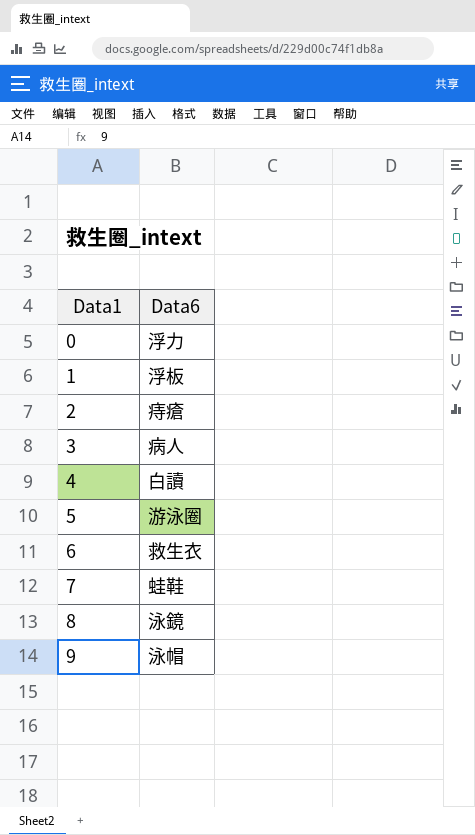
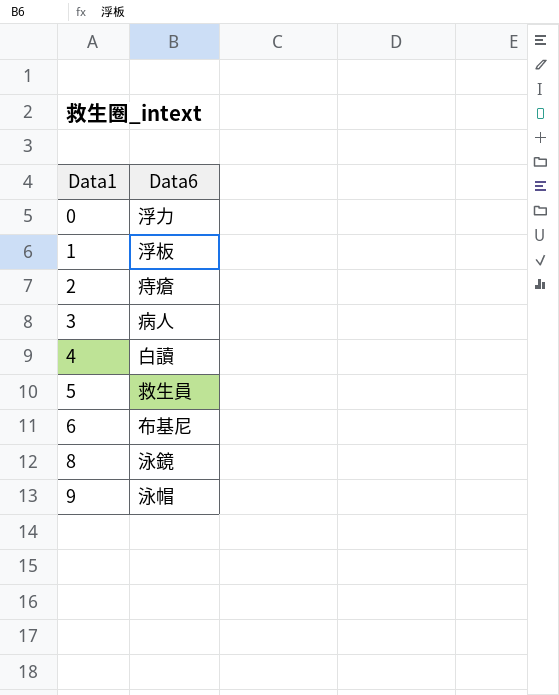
row 7: 蛙鞋 -> none
5 | Data6: 游泳圈 -> 救生員
6 | Data6: 救生衣 -> 布基尼

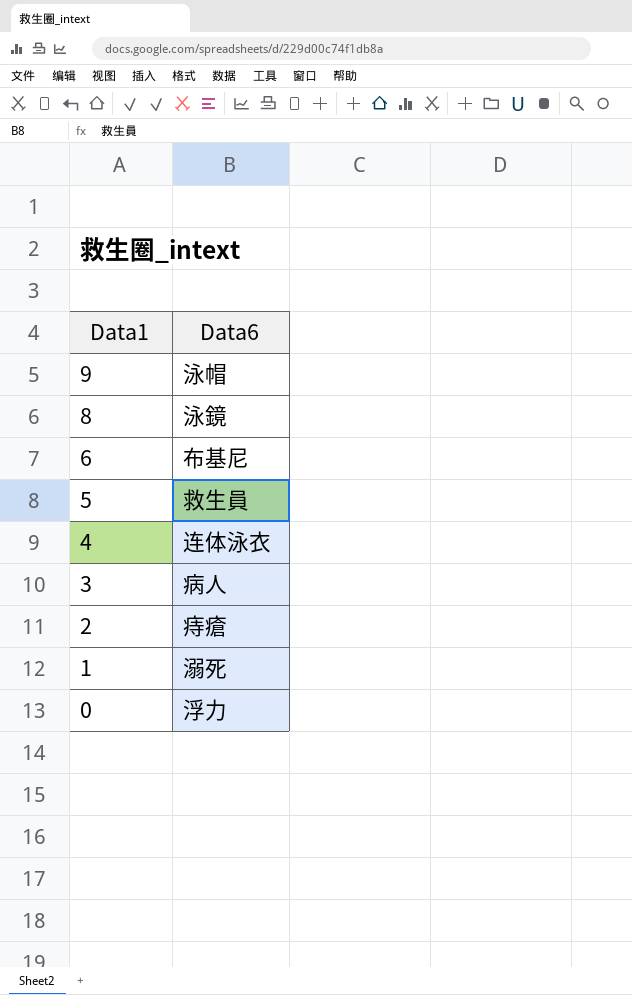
row order: Data1 ascending -> Data1 descending
4 | Data6: 白讀 -> 连体泳衣
1 | Data6: 浮板 -> 溺死

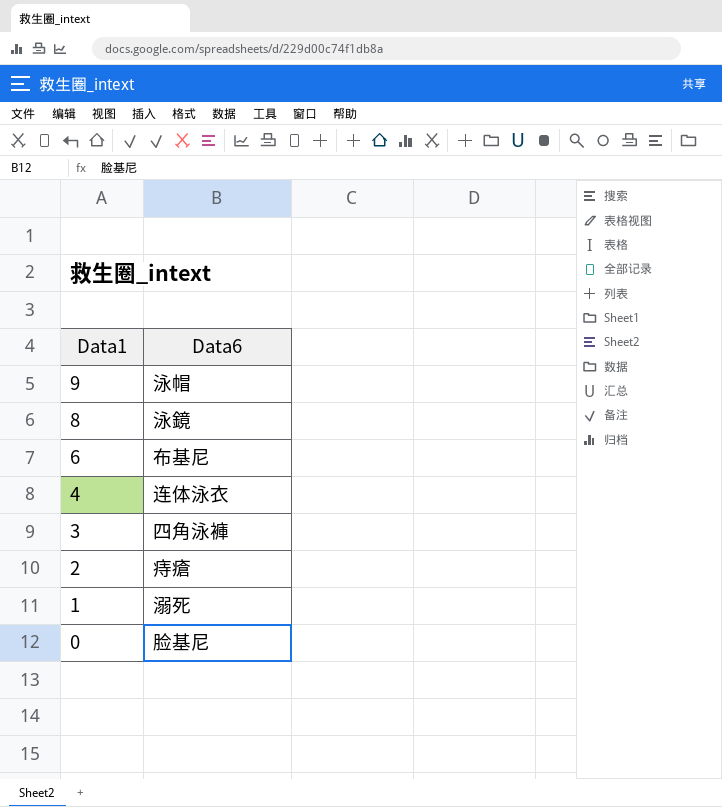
row 5: 救生員 -> none
3 | Data6: 病人 -> 四角泳褲
0 | Data6: 浮力 -> 脸基尼

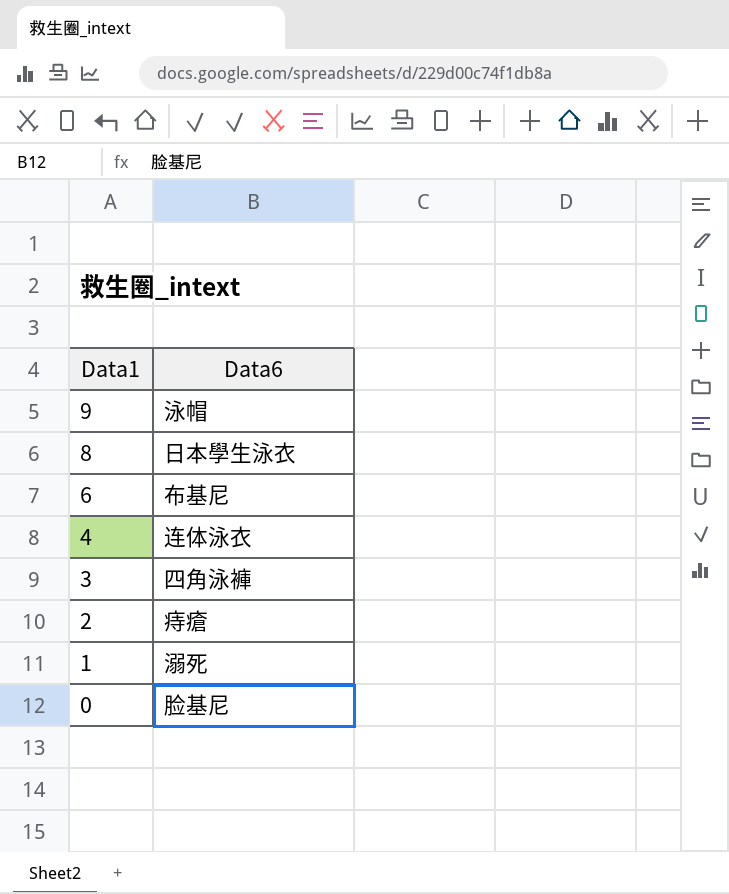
8 | Data6: 泳鏡 -> 日本學生泳衣

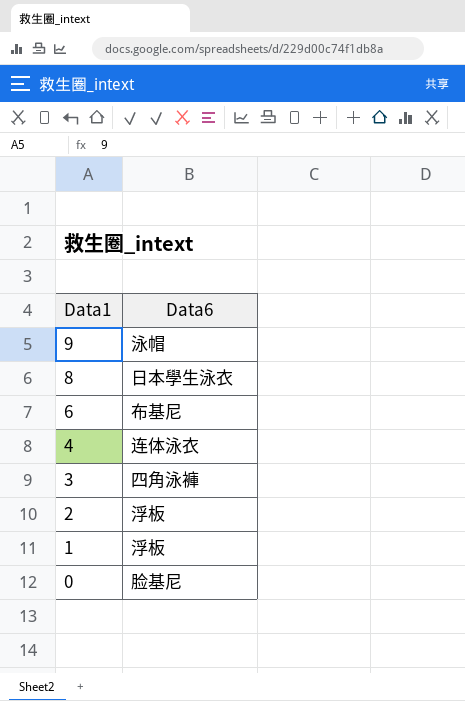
2 | Data6: 痔瘡 -> 浮板
1 | Data6: 溺死 -> 浮板

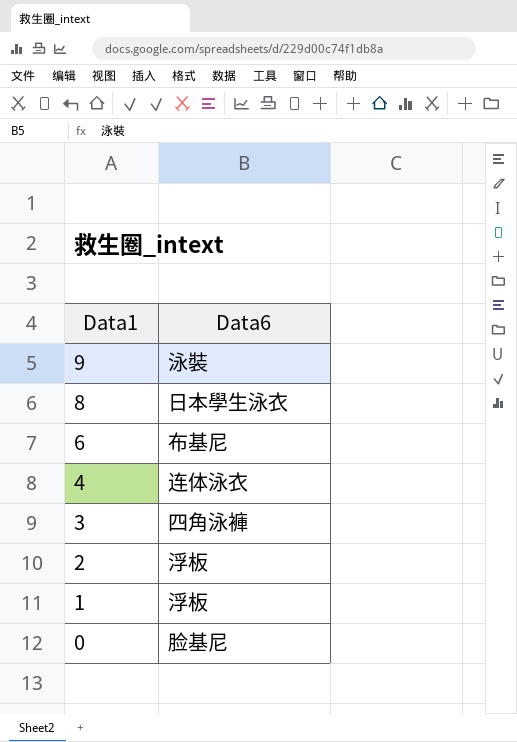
9 | Data6: 泳帽 -> 泳裝

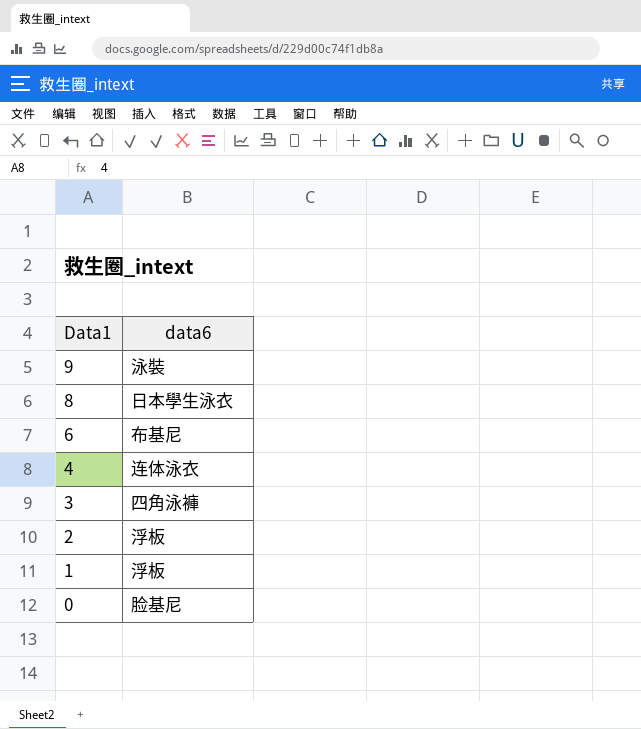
column name: Data6 -> data6

